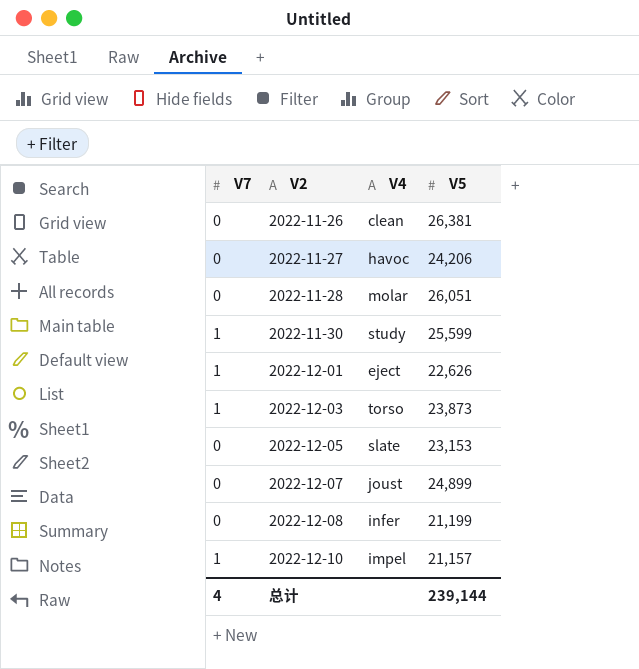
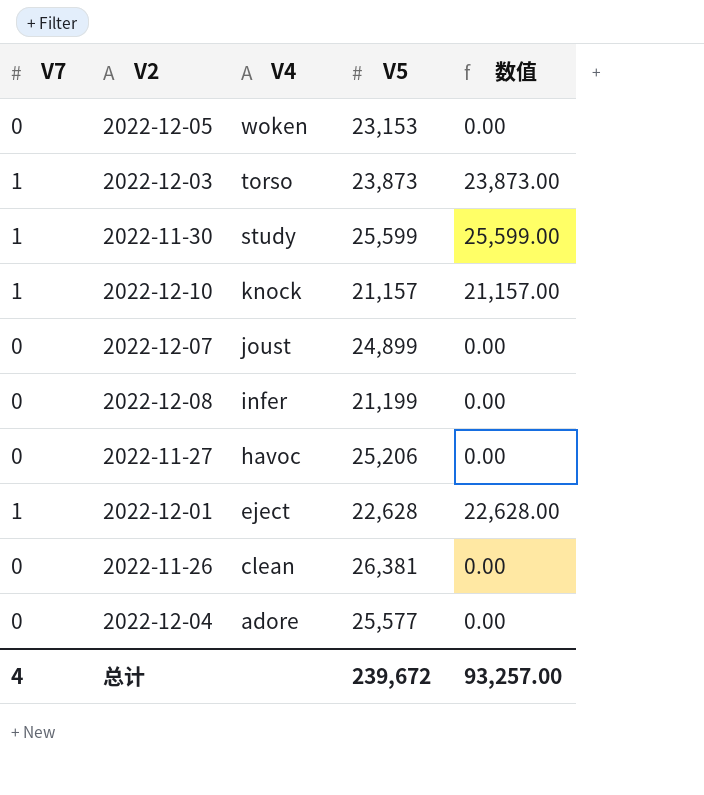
row order: V2 ascending -> V4 descending
column 数值 | formula: none -> [V7] * [V5]
row 2022-11-28: 0 | molar | 26,051 -> none
2022-12-05 | V4: slate -> woken
2022-12-10 | V4: impel -> knock
2022-11-27 | V5: 24,206 -> 25,206
2022-12-01 | V5: 22,626 -> 22,628
row 2022-12-04: none -> 0 | adore | 25,577 | 0.00
总计 | V5: 239,144 -> 239,672

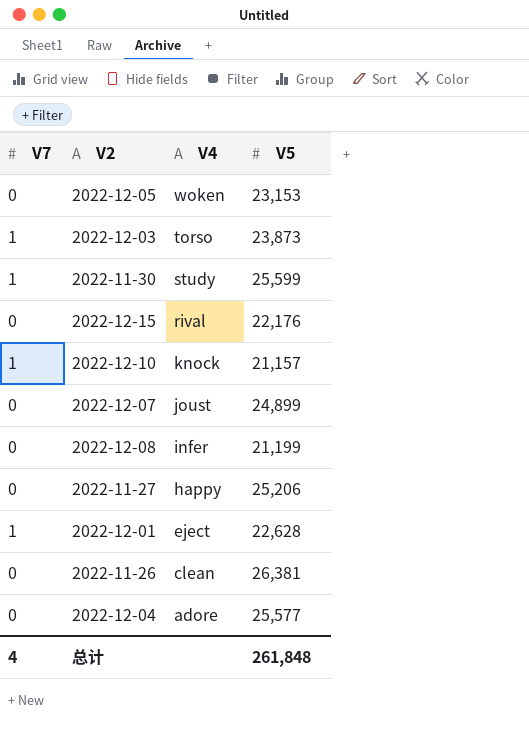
column 数值 | formula: [V7] * [V5] -> none
row 2022-12-15: none -> 0 | rival | 22,176
2022-11-27 | V4: havoc -> happy
总计 | V5: 239,672 -> 261,848

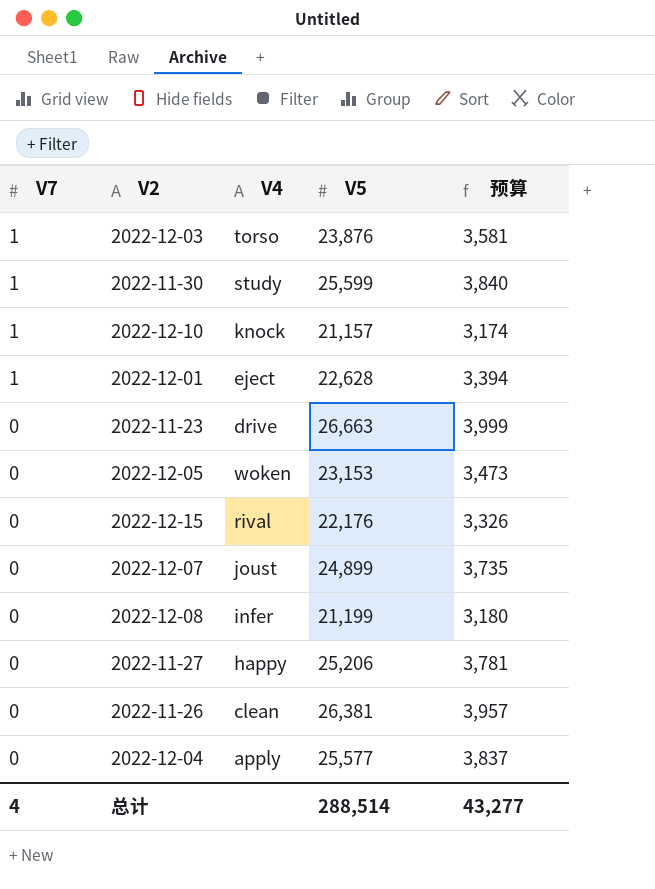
row order: V4 descending -> V7 descending
column 预算 | formula: none -> [V5] * 0.15
2022-12-03 | V5: 23,873 -> 23,876
row 2022-11-23: none -> 0 | drive | 26,663 | 3,999
2022-12-04 | V4: adore -> apply
总计 | V5: 261,848 -> 288,514

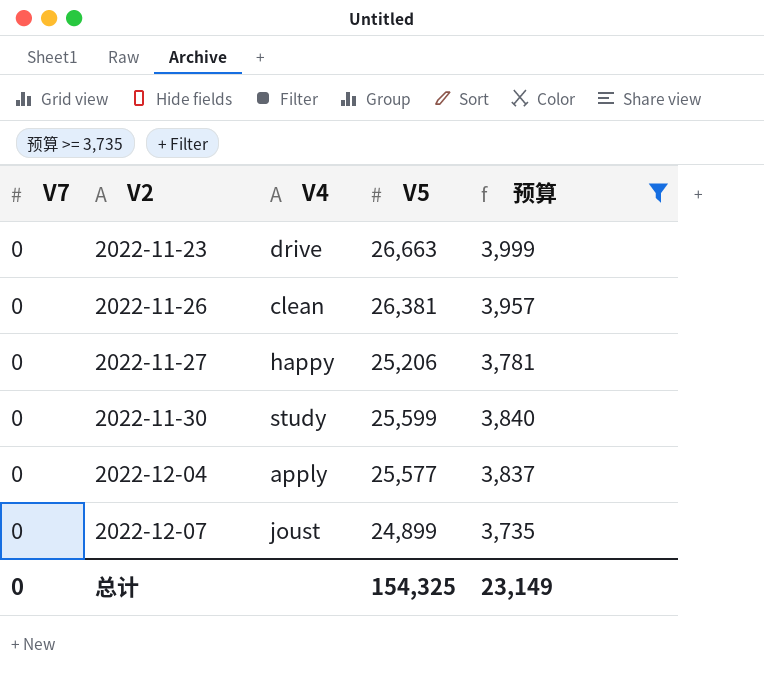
filter: none -> 预算 >= 3,735
row order: V7 descending -> V2 ascending
2022-11-30 | V7: 1 -> 0
总计 | V7: 4 -> 0
总计 | V5: 288,514 -> 154,325
总计 | 预算: 43,277 -> 23,149

